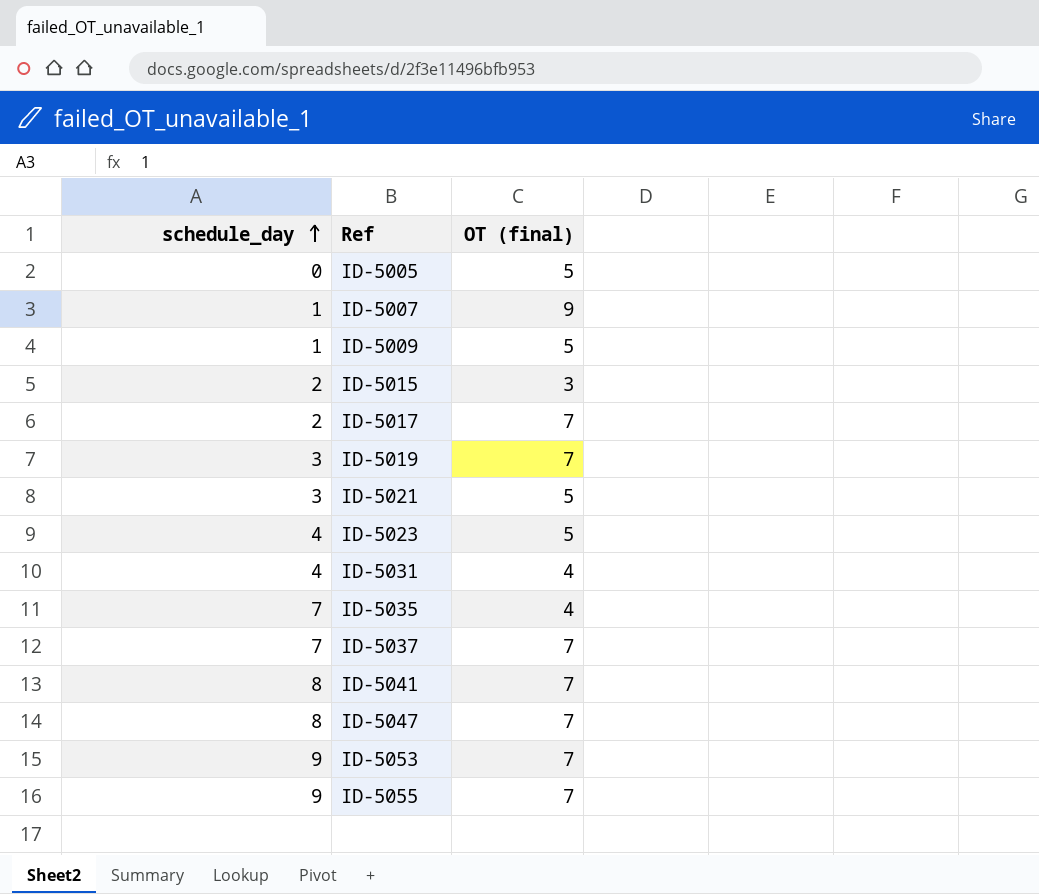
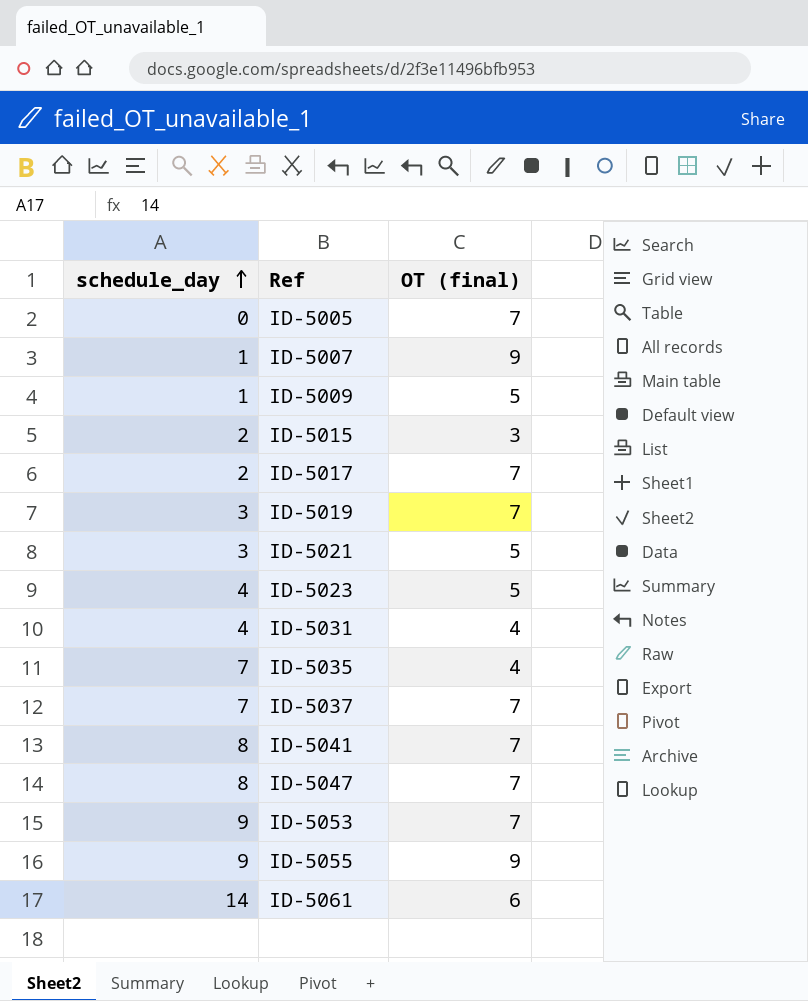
ID-5005 | OT (final): 5 -> 7
ID-5055 | OT (final): 7 -> 9
row ID-5061: none -> 14 | 6

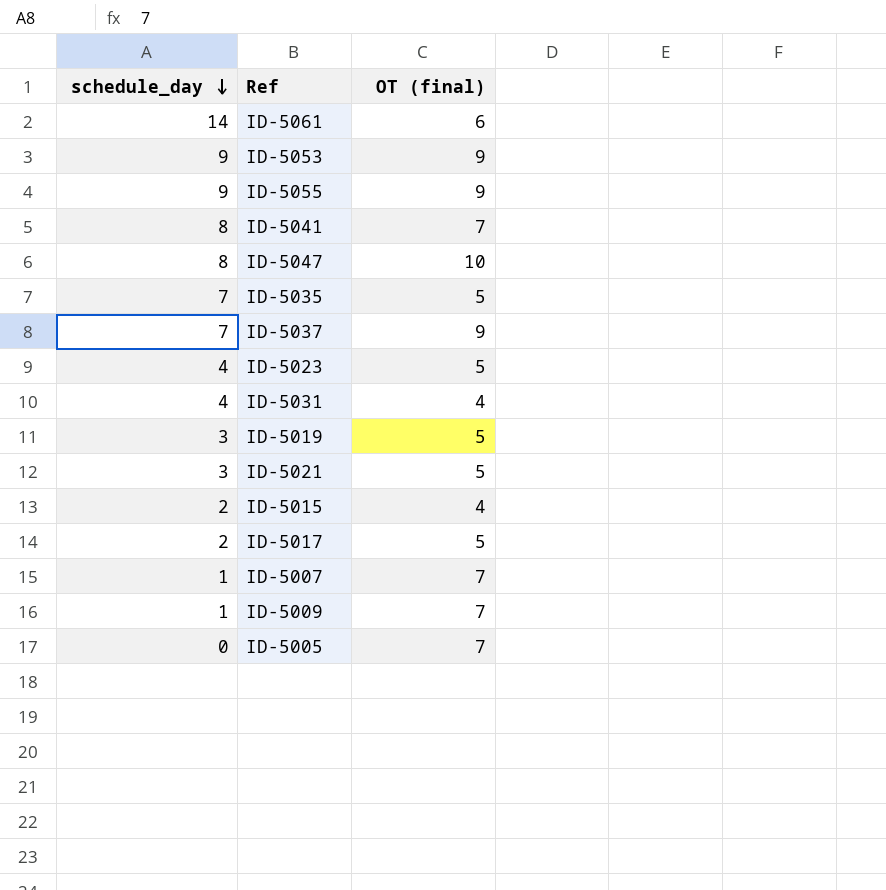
row order: schedule_day ascending -> schedule_day descending
ID-5053 | OT (final): 7 -> 9
ID-5047 | OT (final): 7 -> 10
ID-5035 | OT (final): 4 -> 5
ID-5037 | OT (final): 7 -> 9
ID-5019 | OT (final): 7 -> 5
ID-5015 | OT (final): 3 -> 4
ID-5017 | OT (final): 7 -> 5
ID-5007 | OT (final): 9 -> 7
ID-5009 | OT (final): 5 -> 7

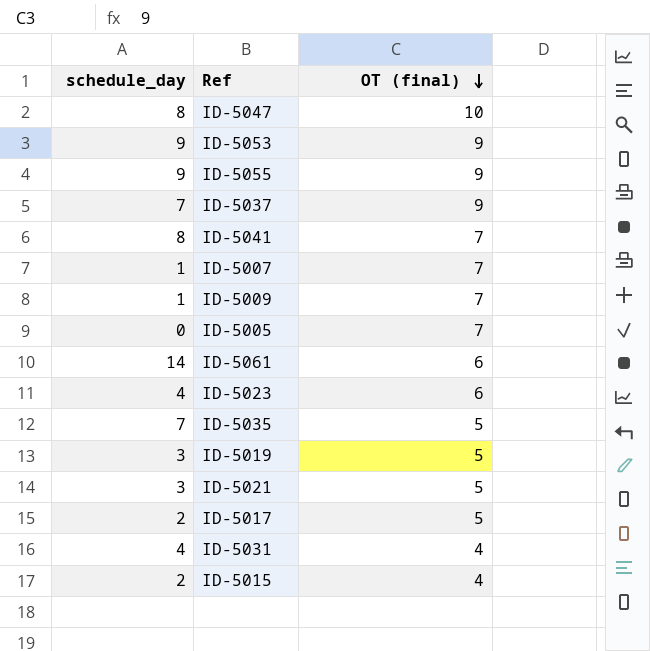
row order: schedule_day descending -> OT (final) descending
ID-5023 | OT (final): 5 -> 6

